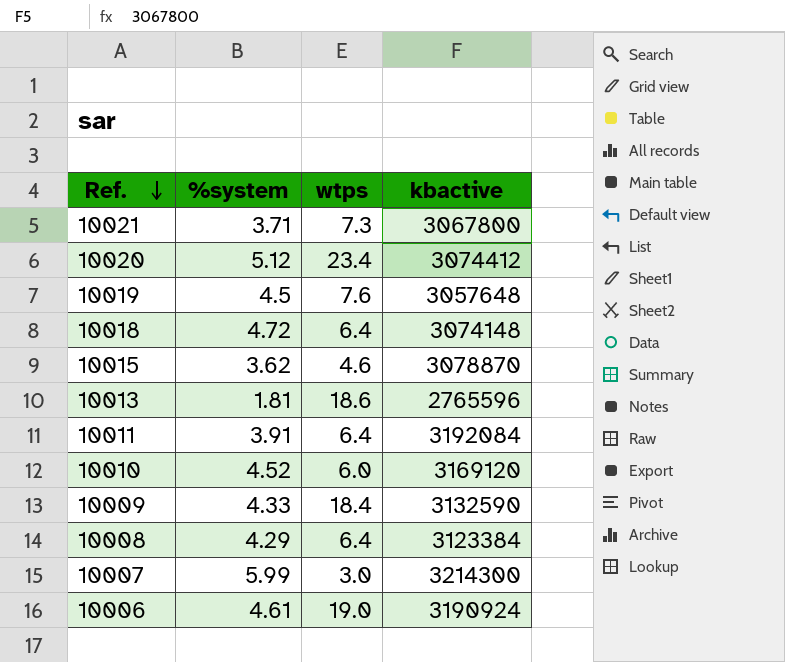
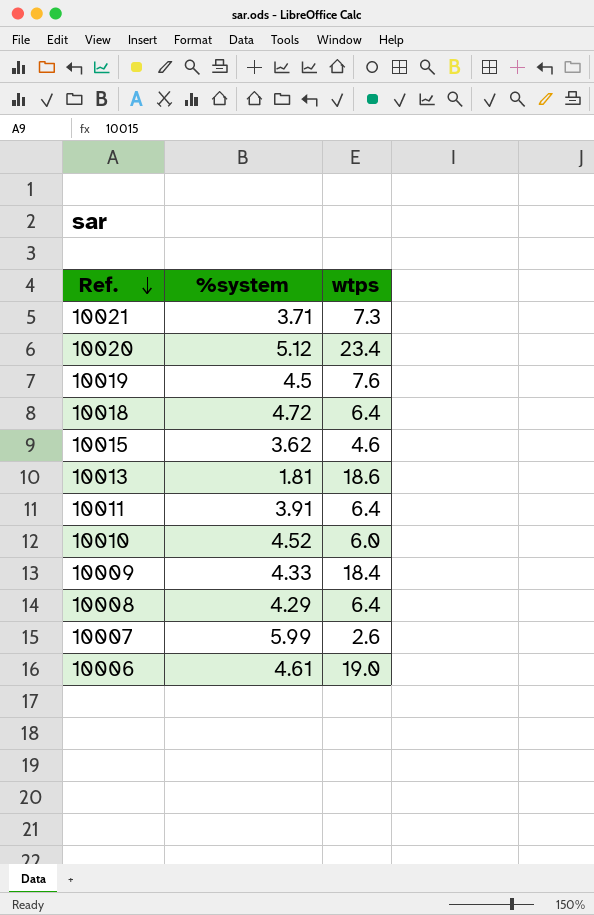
column kbactive | position: 4 -> none
10007 | wtps: 3.0 -> 2.6

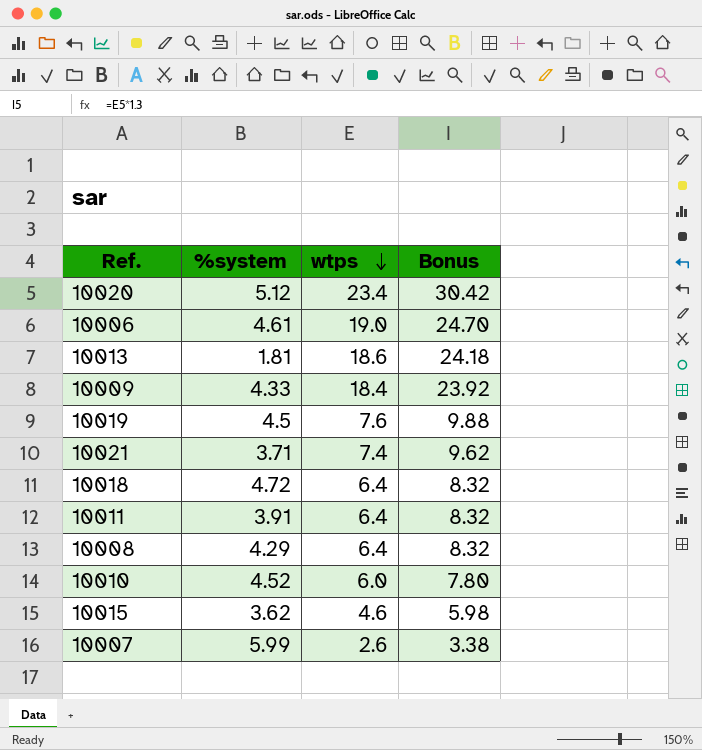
row order: Ref. descending -> wtps descending
column Bonus | formula: none -> [wtps] * 1.3
10021 | wtps: 7.3 -> 7.4

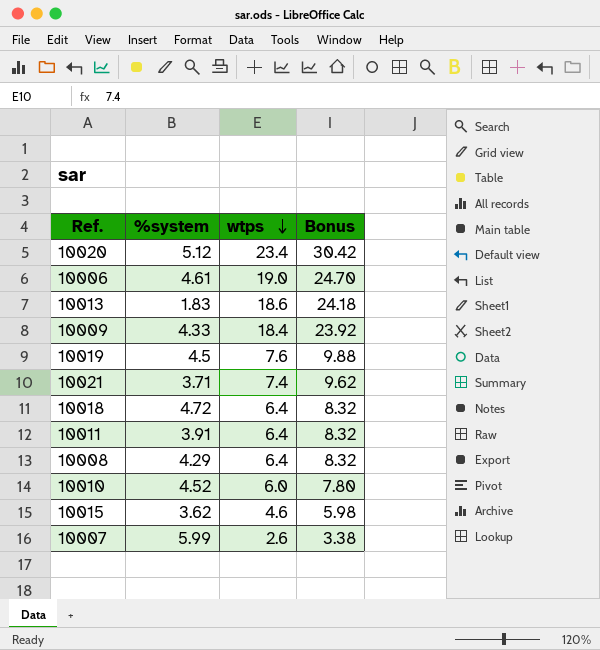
10013 | %system: 1.81 -> 1.83

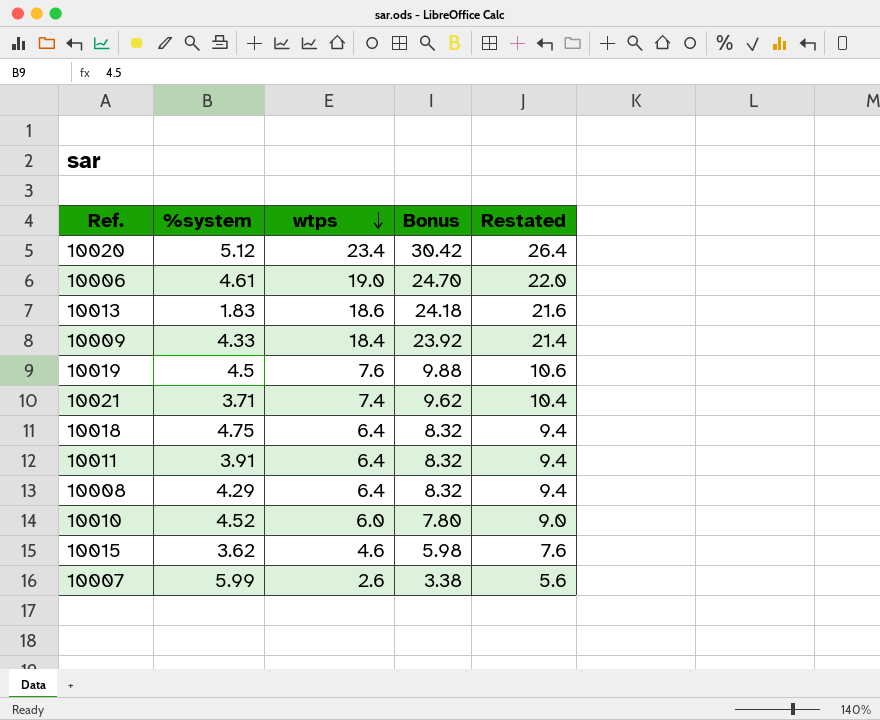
column Restated | formula: none -> [wtps] + 3
10018 | %system: 4.72 -> 4.75

